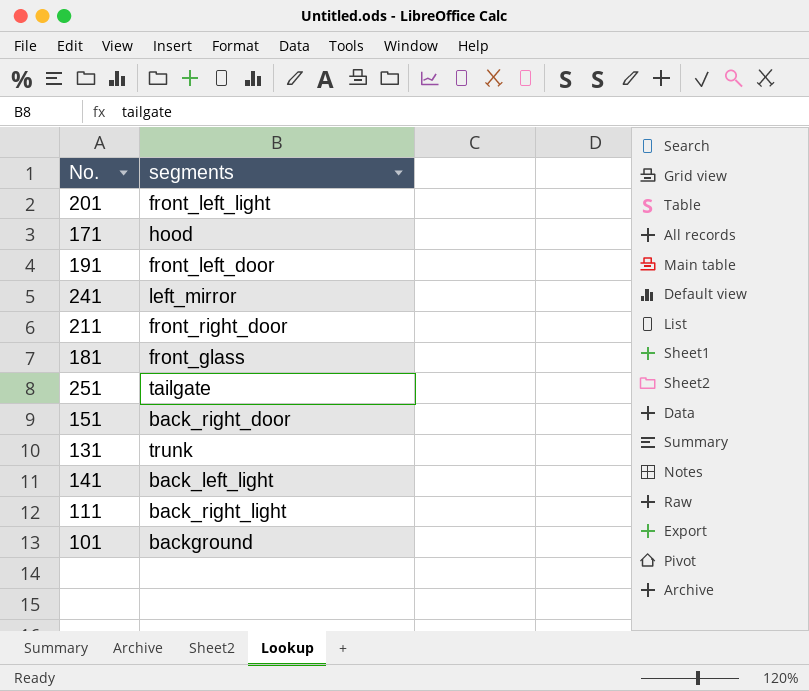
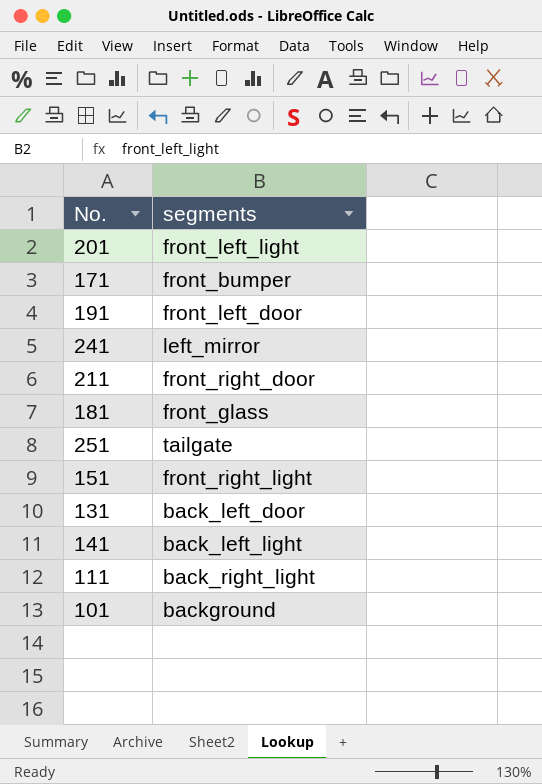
171 | segments: hood -> front_bumper
151 | segments: back_right_door -> front_right_light
131 | segments: trunk -> back_left_door

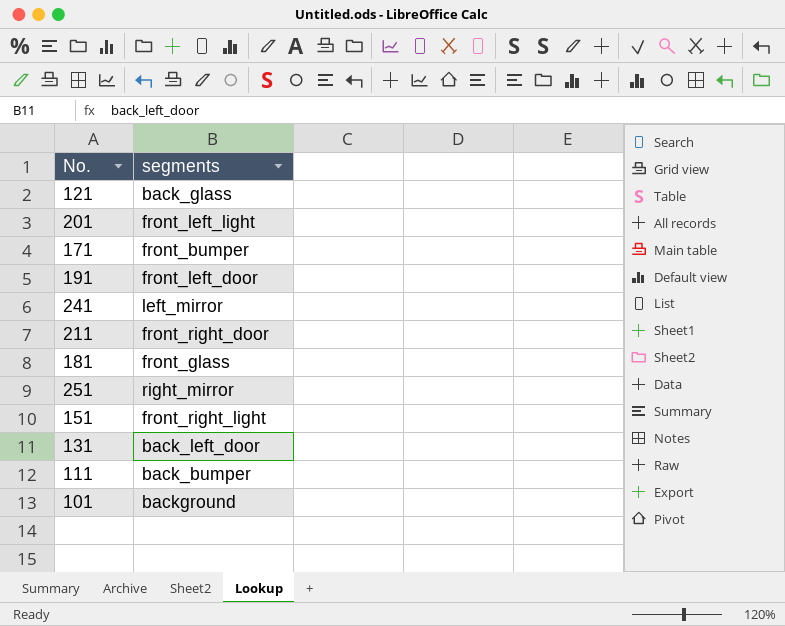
row 141: back_left_light -> none
row 121: none -> back_glass
251 | segments: tailgate -> right_mirror
111 | segments: back_right_light -> back_bumper

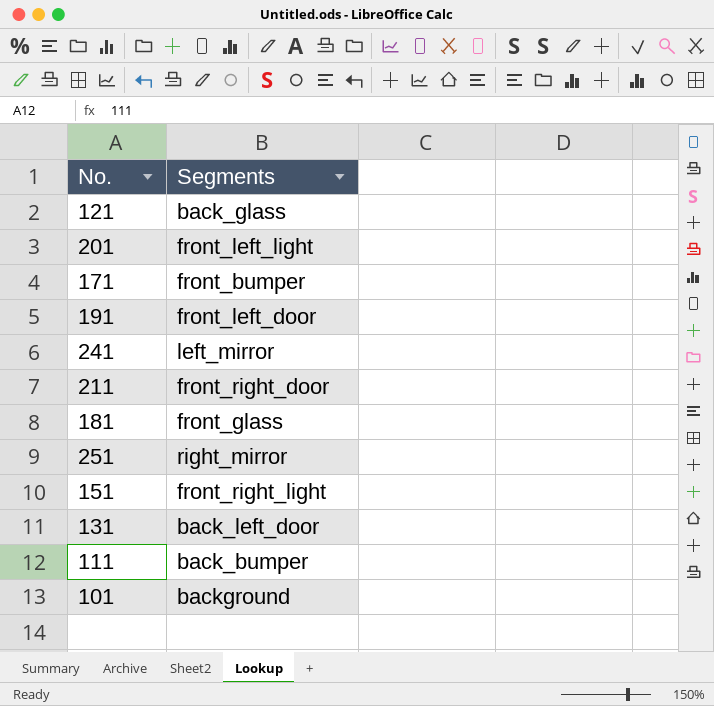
column name: segments -> Segments

